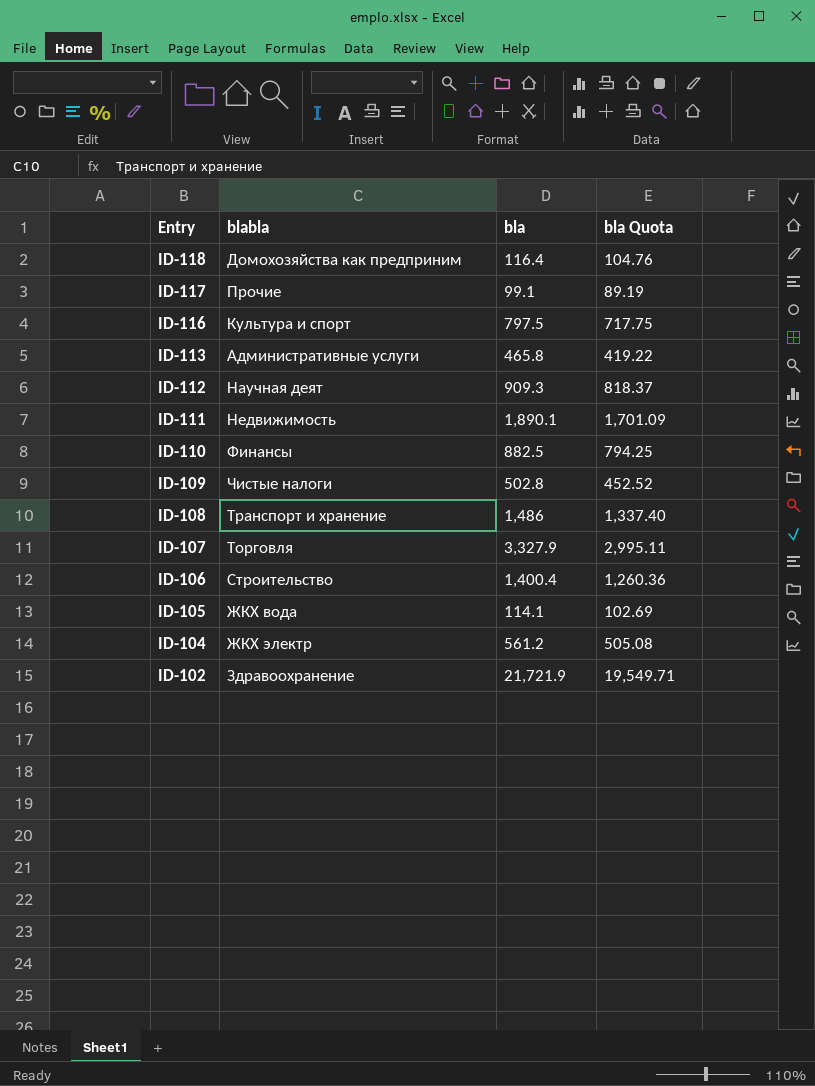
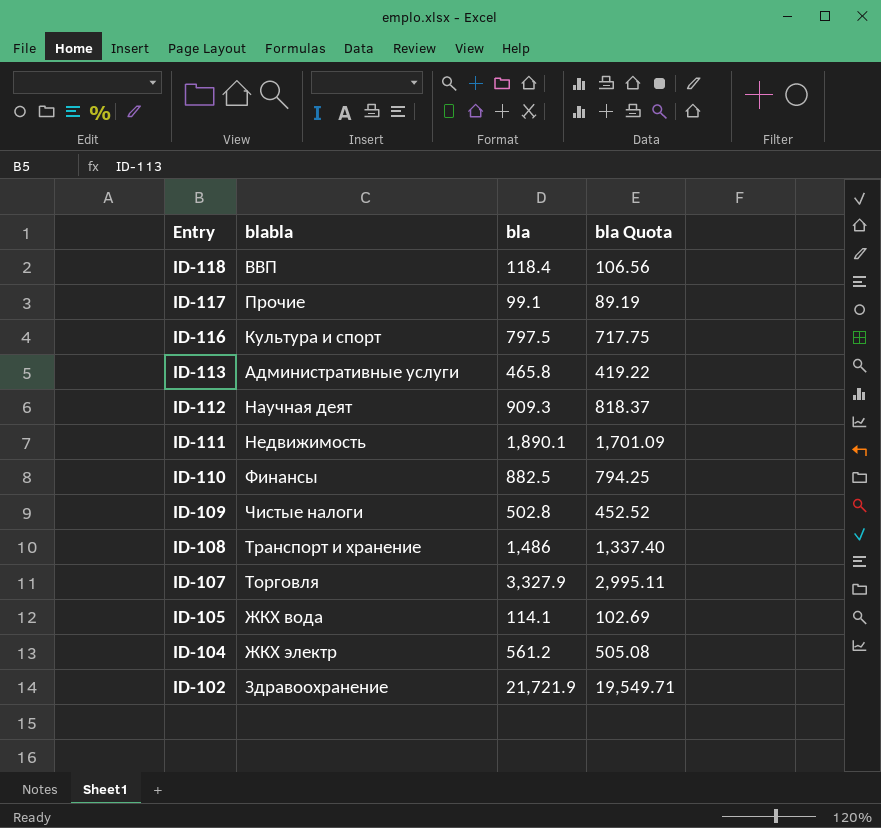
row ID-106: Строительство | 1,400.4 | 1,260.36 -> none
ID-118 | blabla: Домохозяйства как предприним -> ВВП
ID-118 | bla: 116.4 -> 118.4
ID-118 | bla Quota: 104.76 -> 106.56

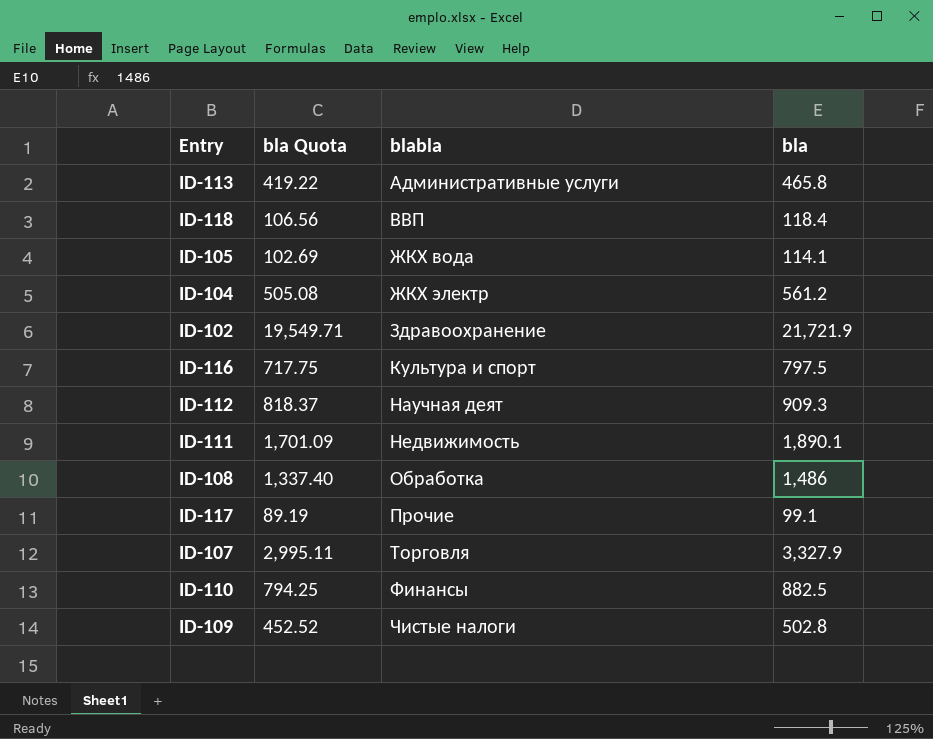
row order: Entry descending -> blabla ascending
column bla Quota | position: 4 -> 2
ID-108 | blabla: Транспорт и хранение -> Обработка

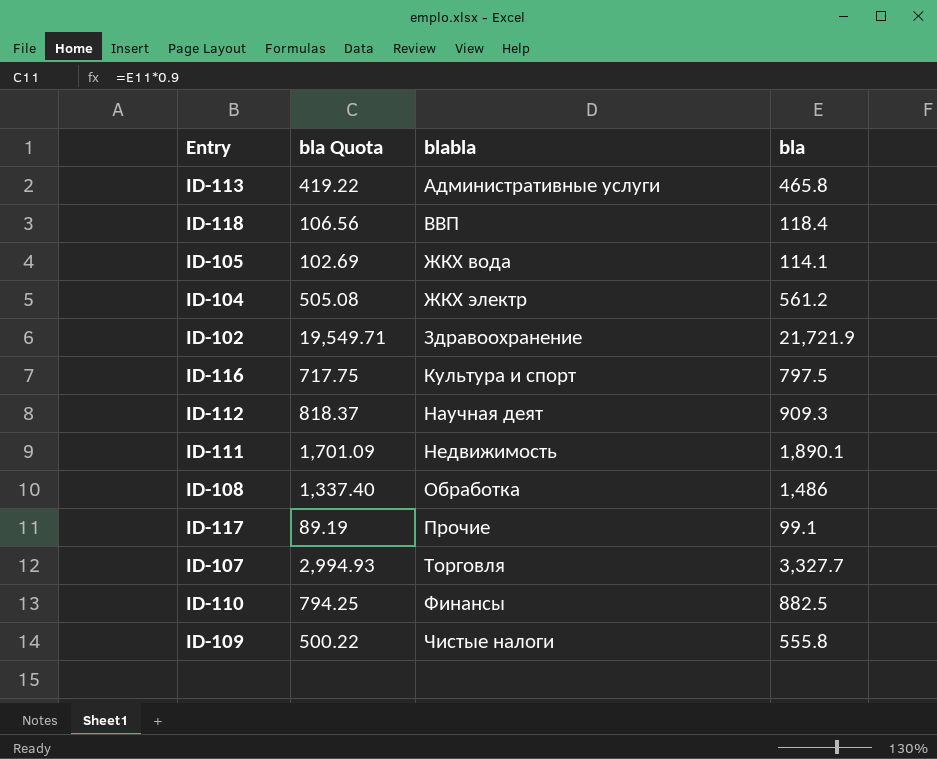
ID-107 | bla Quota: 2,995.11 -> 2,994.93
ID-107 | bla: 3,327.9 -> 3,327.7
ID-109 | bla Quota: 452.52 -> 500.22
ID-109 | bla: 502.8 -> 555.8

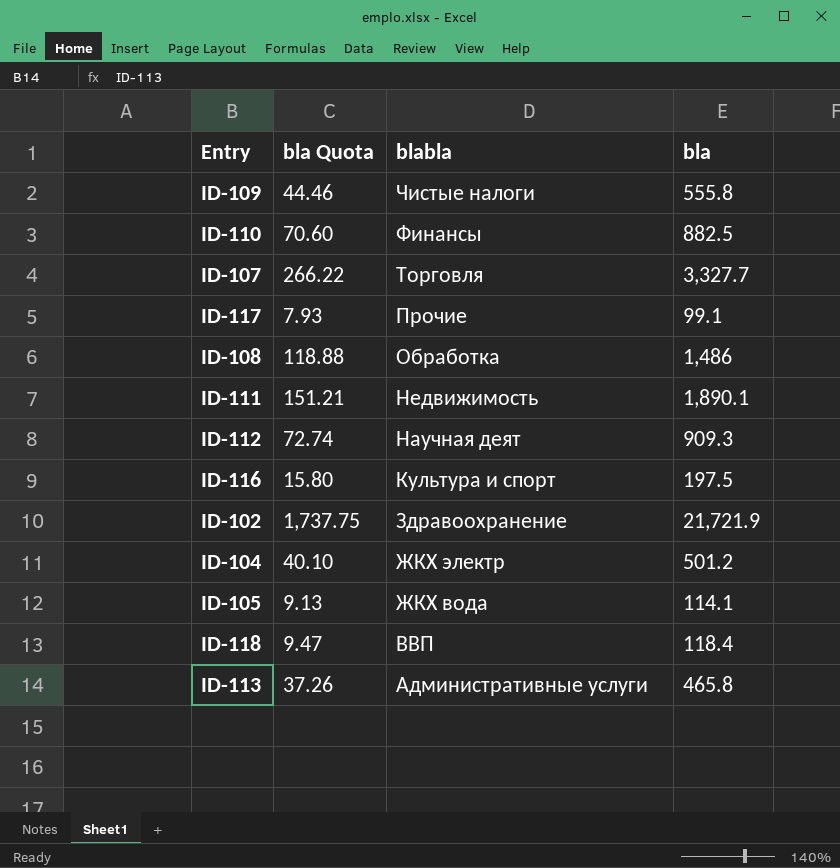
row order: blabla ascending -> blabla descending
column bla Quota | formula: [bla] * 0.9 -> [bla] * 0.08
ID-116 | bla: 797.5 -> 197.5
ID-104 | bla: 561.2 -> 501.2

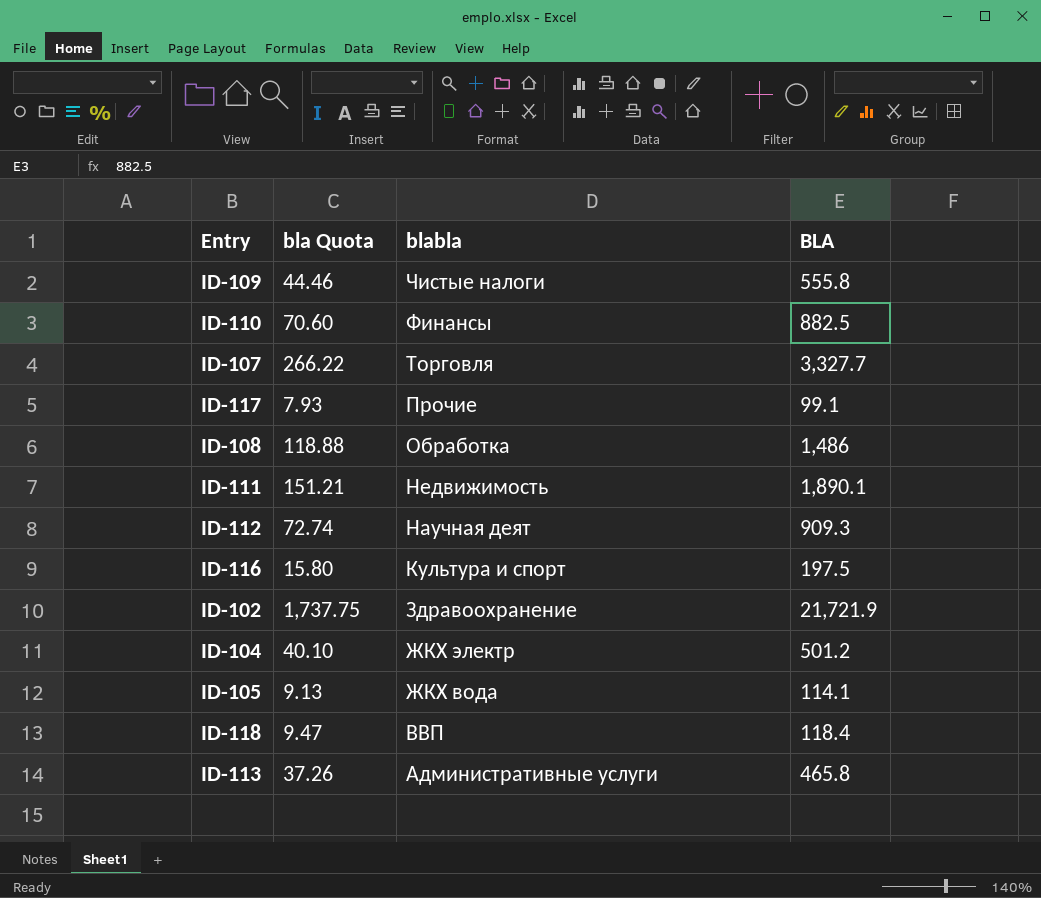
column name: bla -> BLA

